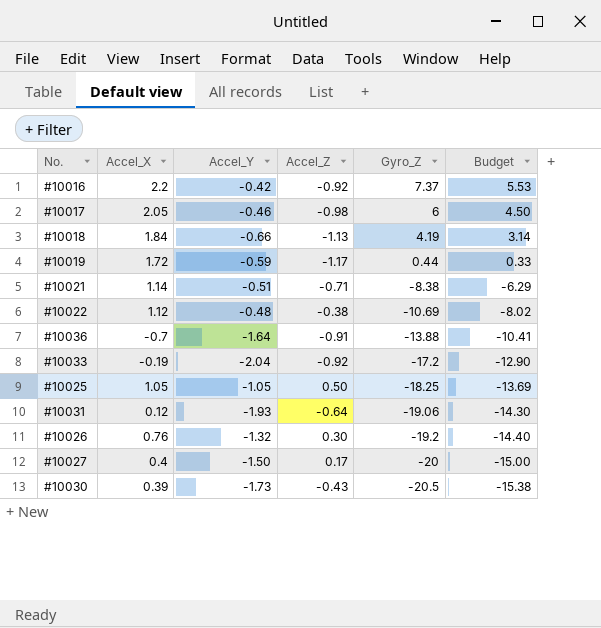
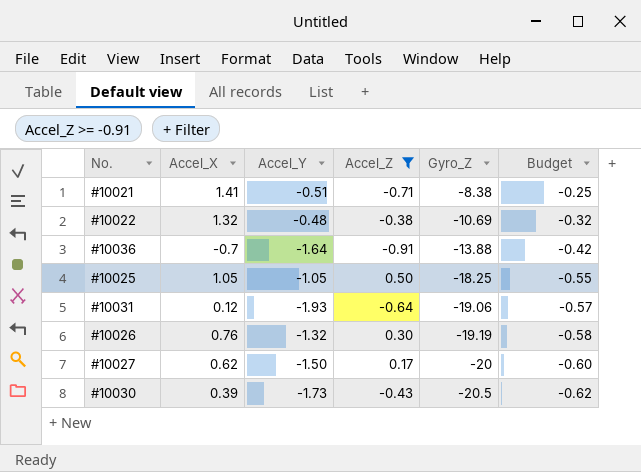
filter: none -> Accel_Z >= -0.91
column Budget | formula: [Gyro_Z] * 0.75 -> [Gyro_Z] * 0.03
#10021 | Accel_X: 1.14 -> 1.41
#10022 | Accel_X: 1.12 -> 1.32
#10026 | Gyro_Z: -19.2 -> -19.19
#10027 | Accel_X: 0.4 -> 0.62

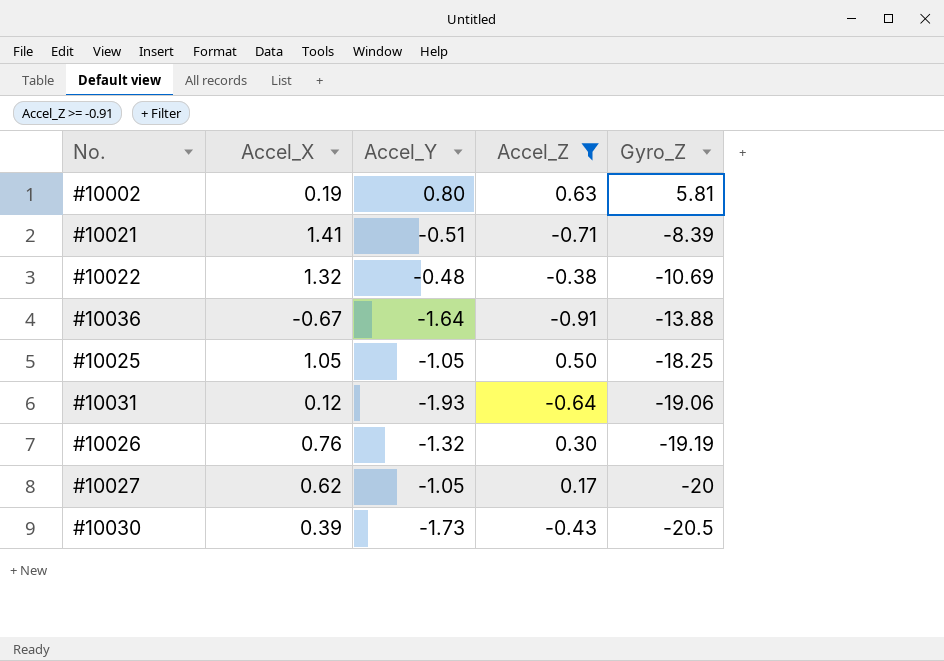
column Budget | formula: [Gyro_Z] * 0.03 -> none
row #10002: none -> 0.19 | 0.80 | 0.63 | 5.81
#10021 | Gyro_Z: -8.38 -> -8.39
#10036 | Accel_X: -0.7 -> -0.67
#10027 | Accel_Y: -1.50 -> -1.05

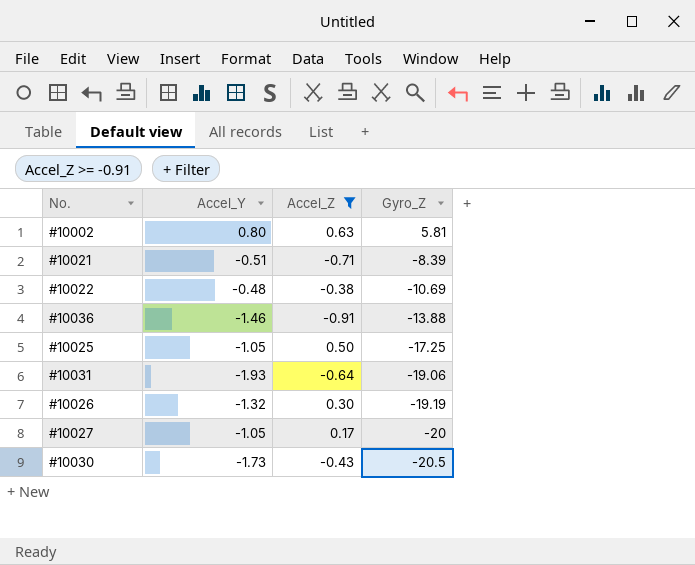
column Accel_X | position: 2 -> none
#10036 | Accel_Y: -1.64 -> -1.46
#10025 | Gyro_Z: -18.25 -> -17.25

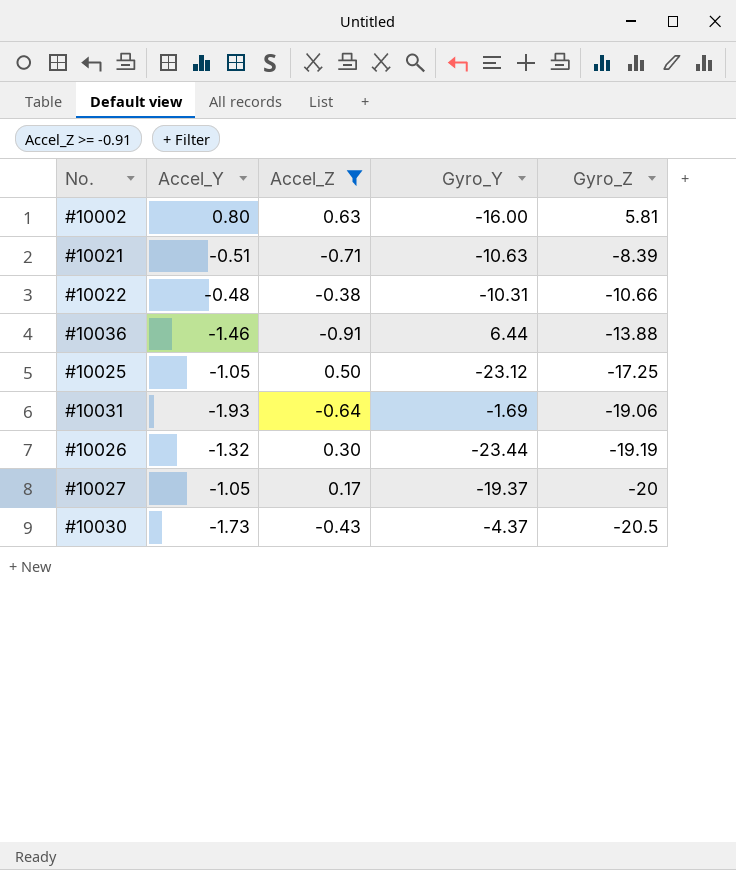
column Gyro_Y | position: none -> 4
#10022 | Gyro_Z: -10.69 -> -10.66

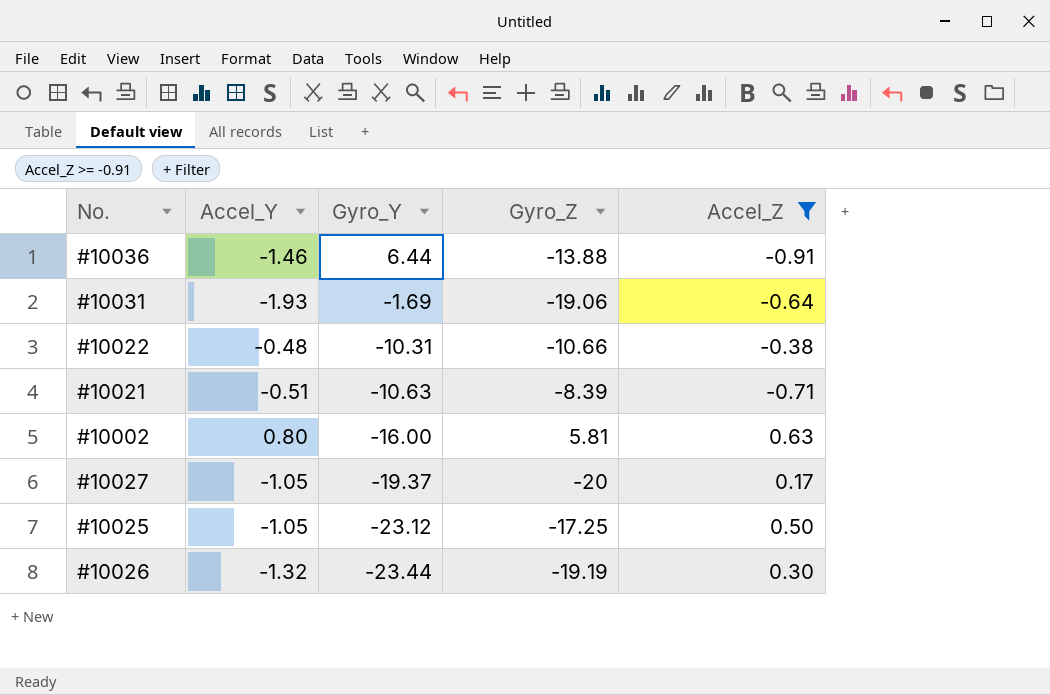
row order: Gyro_Z descending -> Gyro_Y descending
column Accel_Z | position: 3 -> 5
row #10030: -1.73 | -0.43 | -4.37 | -20.5 -> none

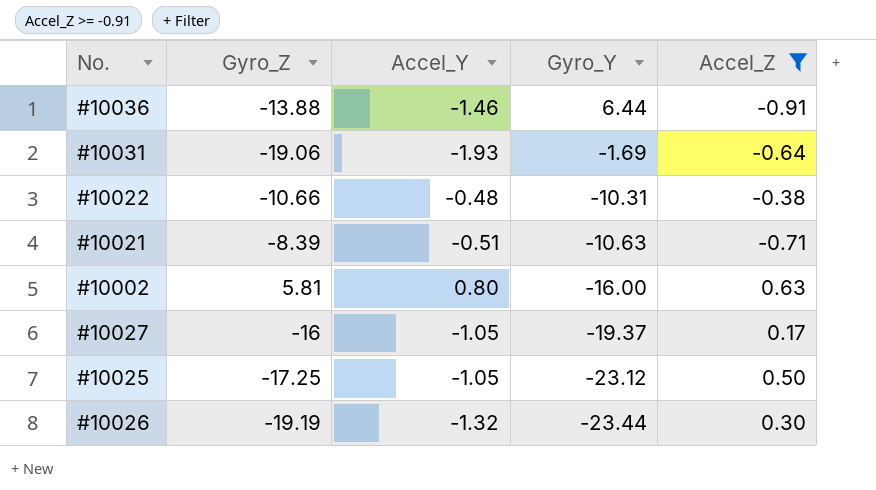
column Gyro_Z | position: 4 -> 2
#10027 | Gyro_Z: -20 -> -16

